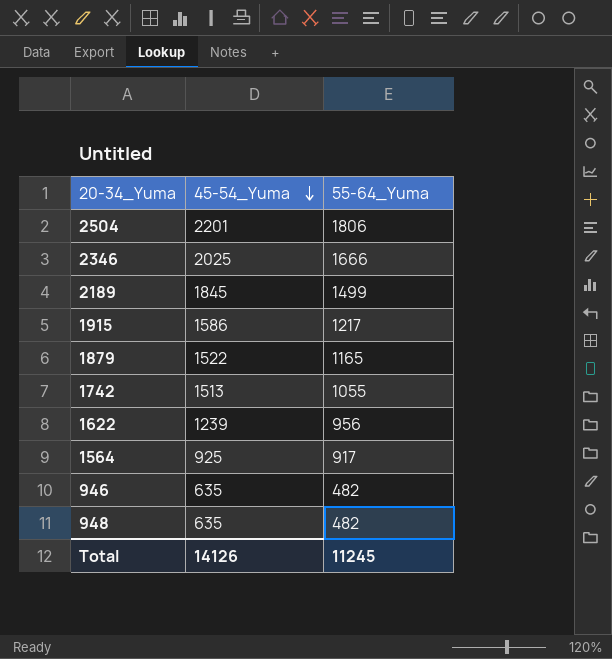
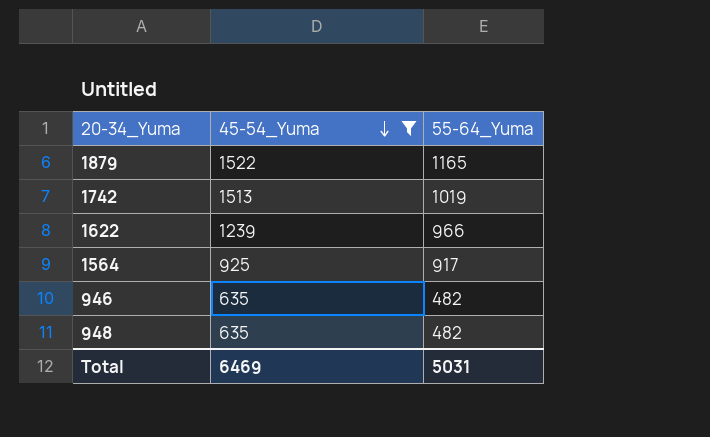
filter: none -> 45-54_Yuma <= 1522
1742 | 55-64_Yuma: 1055 -> 1019
1622 | 55-64_Yuma: 956 -> 966
Total | 45-54_Yuma: 14126 -> 6469
Total | 55-64_Yuma: 11245 -> 5031

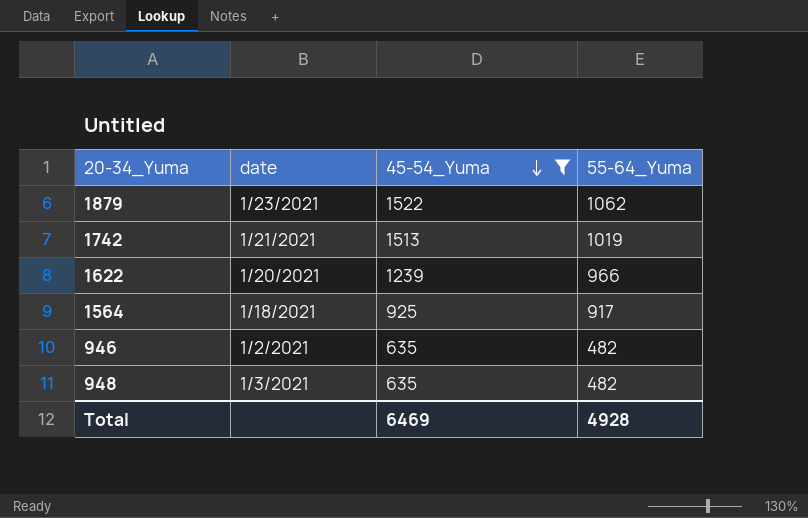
column date | position: none -> 2
1879 | 55-64_Yuma: 1165 -> 1062
Total | 55-64_Yuma: 5031 -> 4928

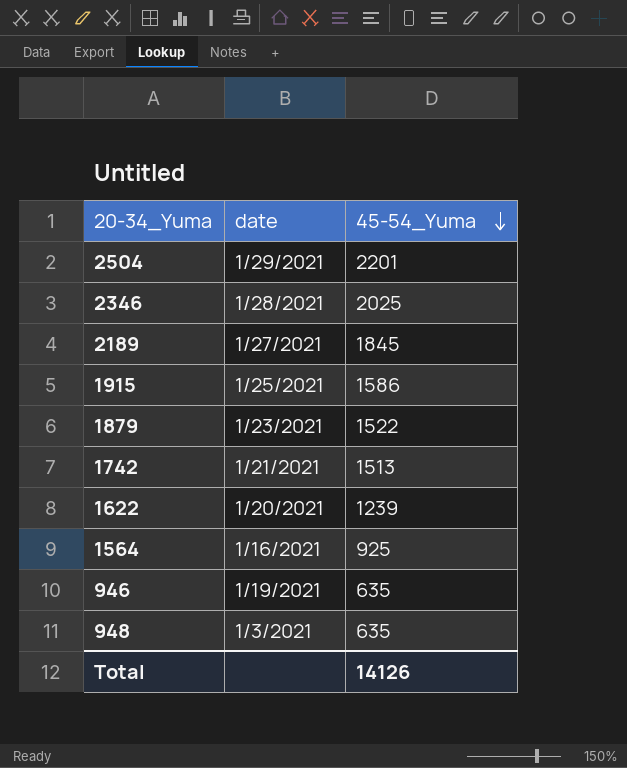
filter: 45-54_Yuma <= 1522 -> none
column 55-64_Yuma | position: 4 -> none
1564 | date: 1/18/2021 -> 1/16/2021
946 | date: 1/2/2021 -> 1/19/2021
Total | 45-54_Yuma: 6469 -> 14126

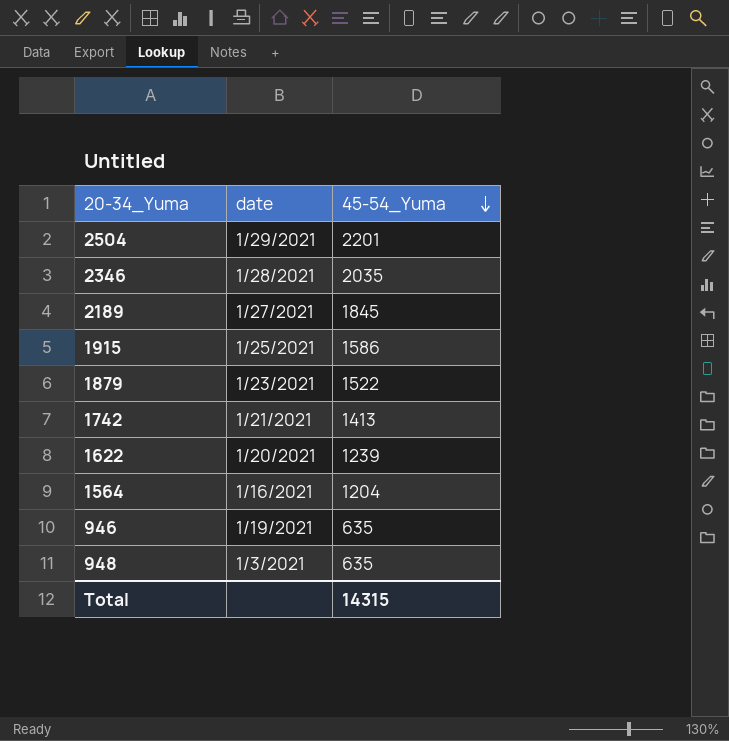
2346 | 45-54_Yuma: 2025 -> 2035
1742 | 45-54_Yuma: 1513 -> 1413
1564 | 45-54_Yuma: 925 -> 1204
Total | 45-54_Yuma: 14126 -> 14315

